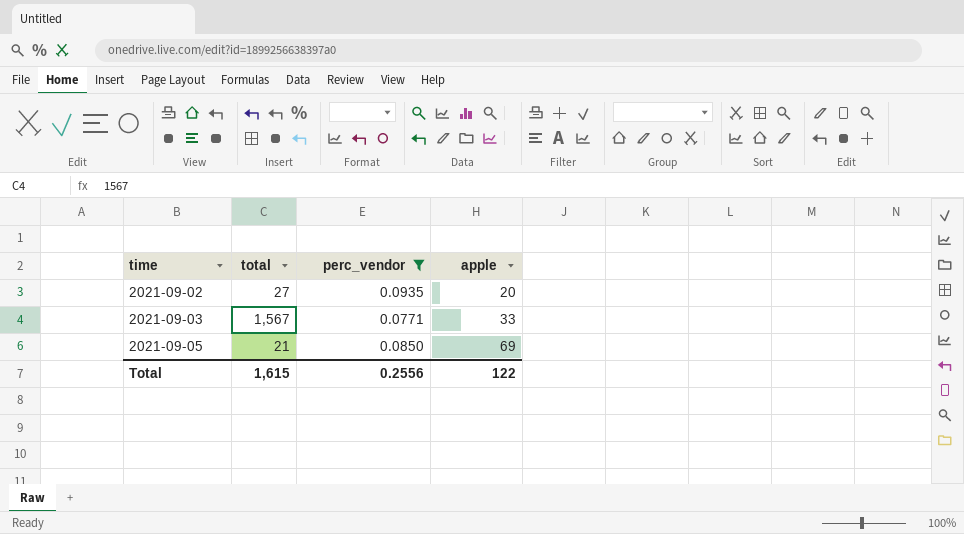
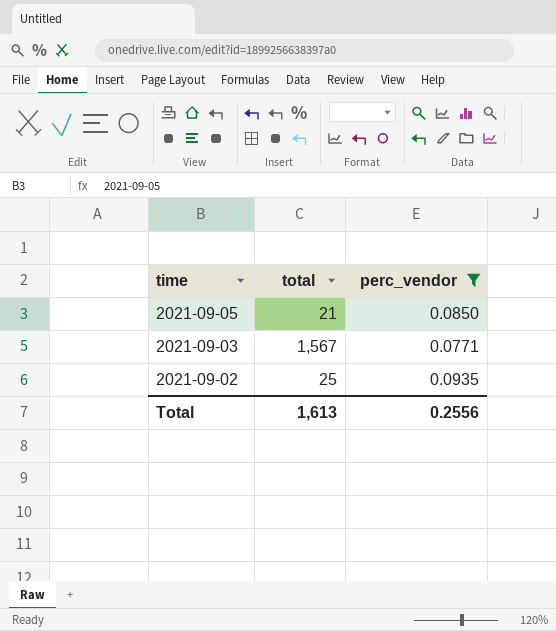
row order: time ascending -> time descending
column apple | position: 4 -> none
2021-09-02 | total: 27 -> 25
Total | total: 1,615 -> 1,613

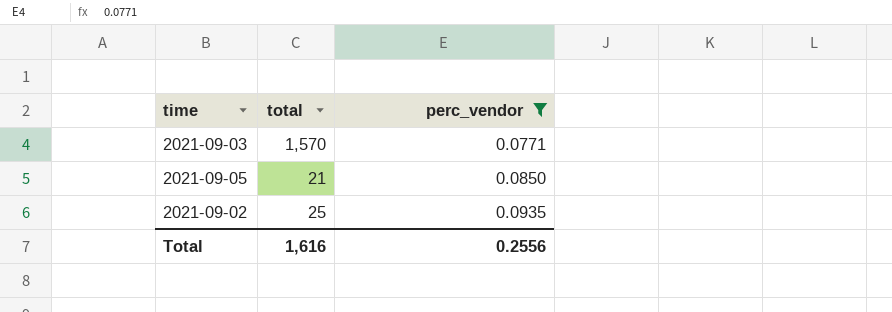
row order: time descending -> perc_vendor ascending
2021-09-03 | total: 1,567 -> 1,570
Total | total: 1,613 -> 1,616

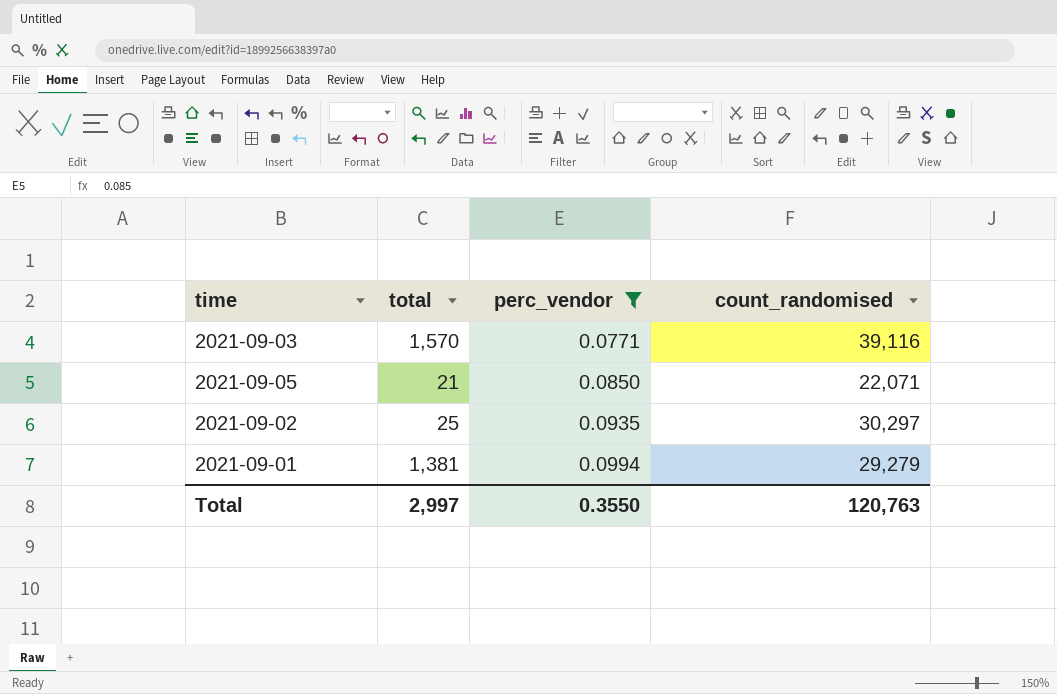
column count_randomised | position: none -> 4
row 2021-09-01: none -> 1,381 | 0.0994 | 29,279
Total | total: 1,616 -> 2,997
Total | perc_vendor: 0.2556 -> 0.3550

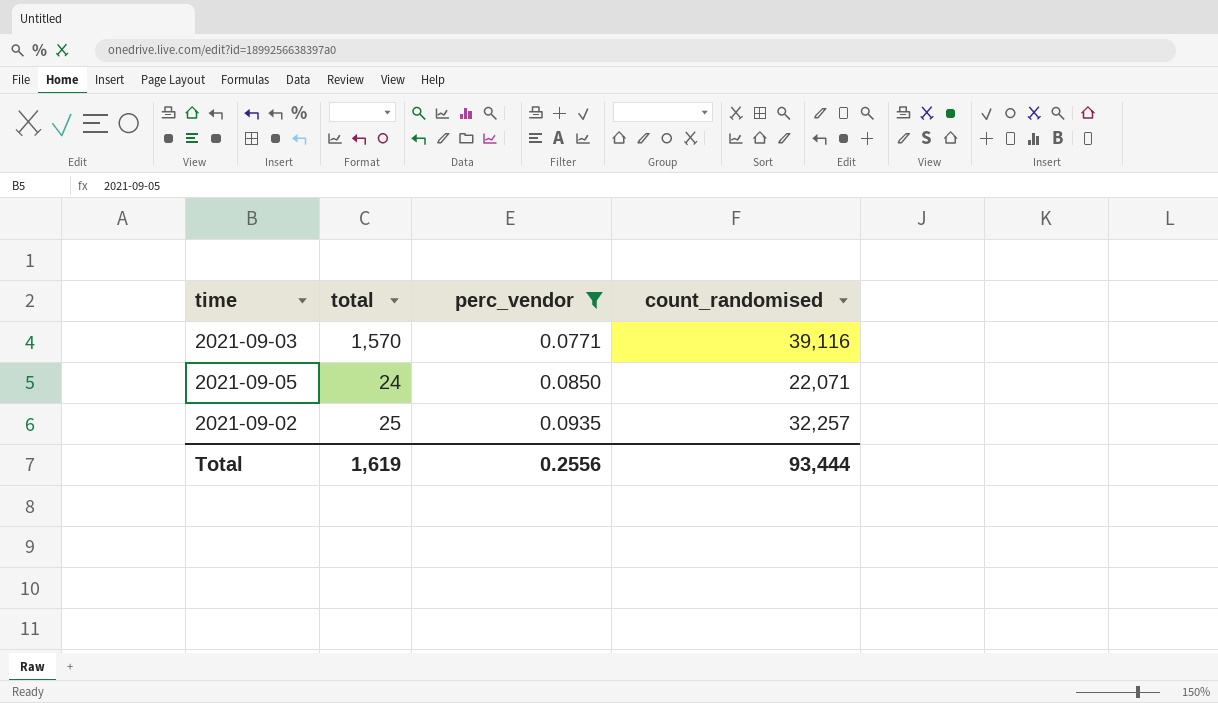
row 2021-09-01: 1,381 | 0.0994 | 29,279 -> none
2021-09-05 | total: 21 -> 24
2021-09-02 | count_randomised: 30,297 -> 32,257
Total | total: 2,997 -> 1,619
Total | perc_vendor: 0.3550 -> 0.2556
Total | count_randomised: 120,763 -> 93,444

